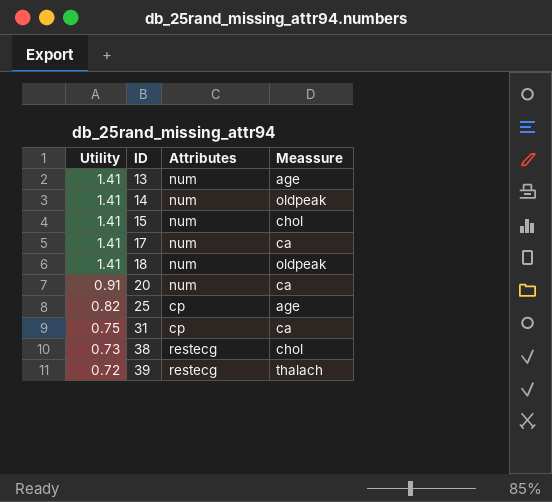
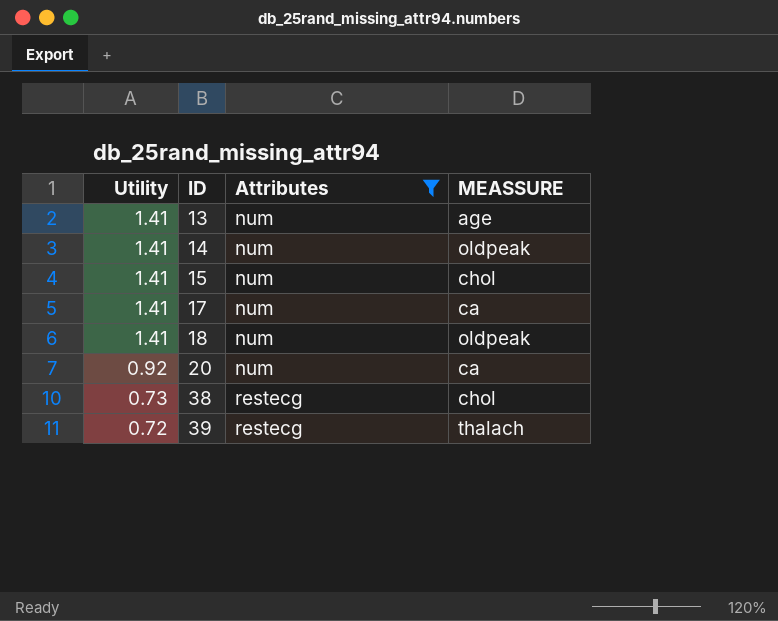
filter: none -> Attributes != cp
column name: Meassure -> MEASSURE
20 | Utility: 0.91 -> 0.92

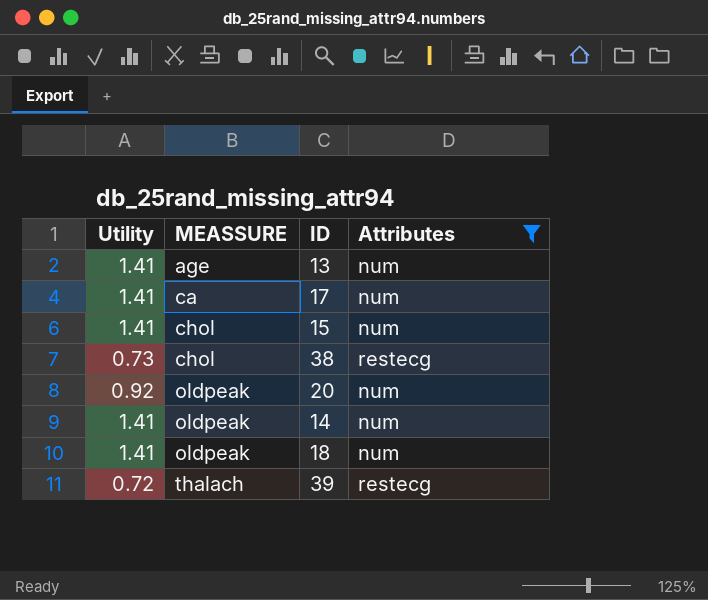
row order: Utility descending -> MEASSURE ascending
column MEASSURE | position: 4 -> 2
20 | MEASSURE: ca -> oldpeak

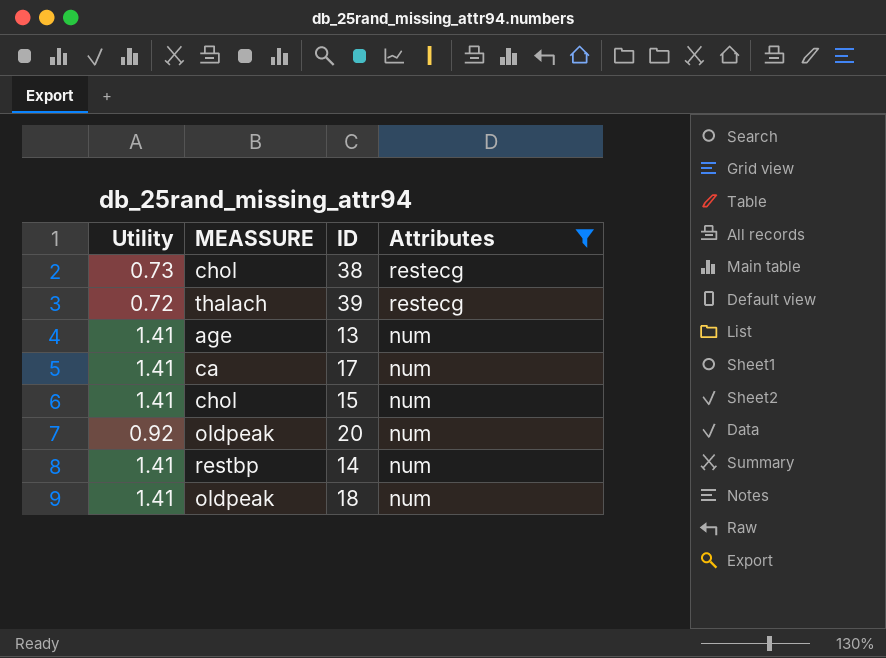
row order: MEASSURE ascending -> Attributes descending
14 | MEASSURE: oldpeak -> restbp

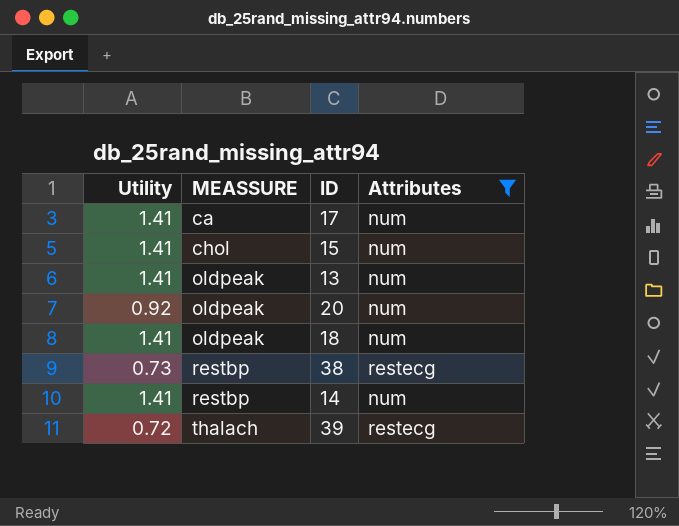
row order: Attributes descending -> MEASSURE ascending
13 | MEASSURE: age -> oldpeak
38 | MEASSURE: chol -> restbp

